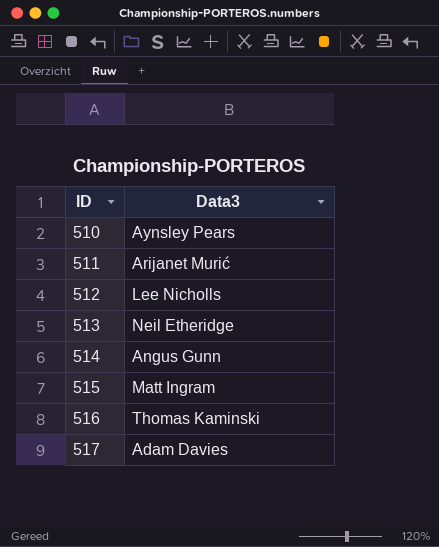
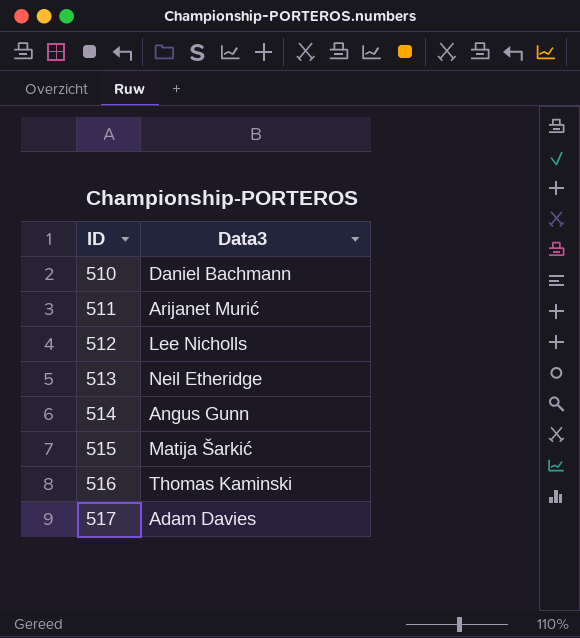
510 | Data3: Aynsley Pears -> Daniel Bachmann
515 | Data3: Matt Ingram -> Matija Šarkić

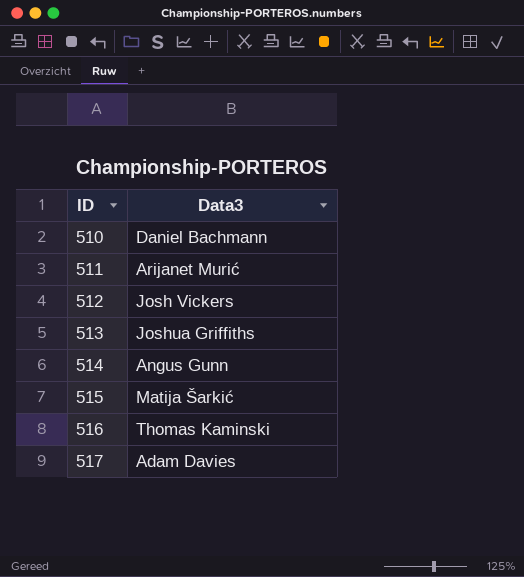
512 | Data3: Lee Nicholls -> Josh Vickers
513 | Data3: Neil Etheridge -> Joshua Griffiths

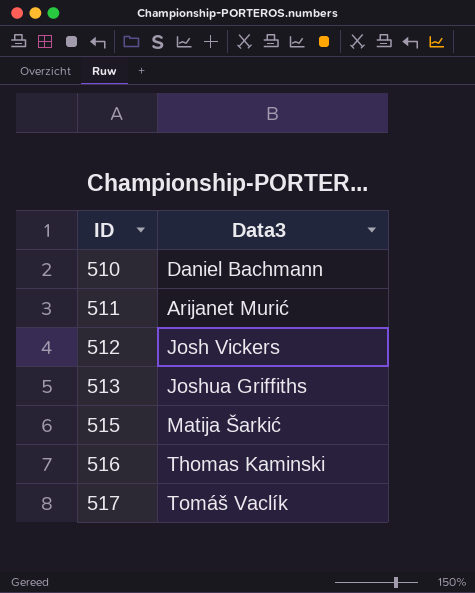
row 514: Angus Gunn -> none
517 | Data3: Adam Davies -> Tomáš Vaclík

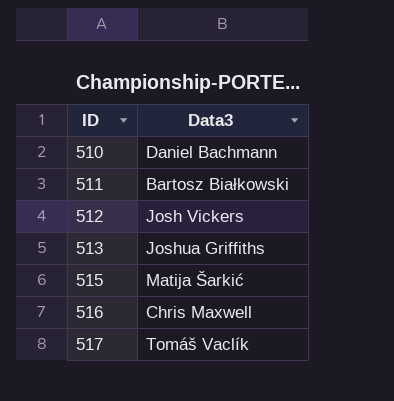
511 | Data3: Arijanet Murić -> Bartosz Białkowski
516 | Data3: Thomas Kaminski -> Chris Maxwell

